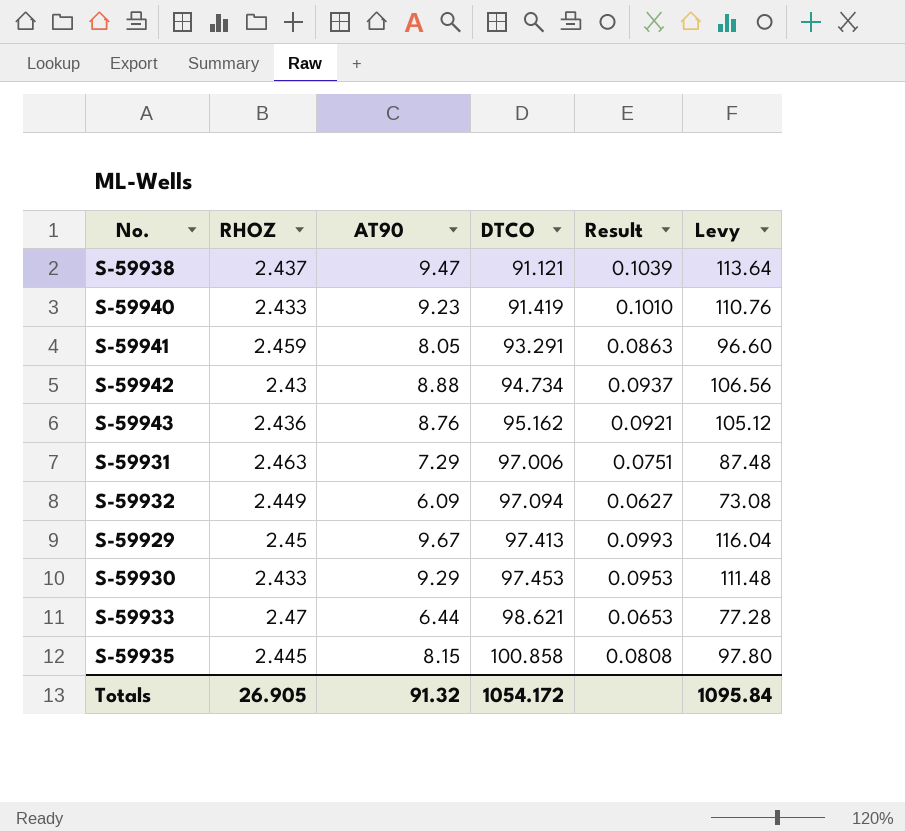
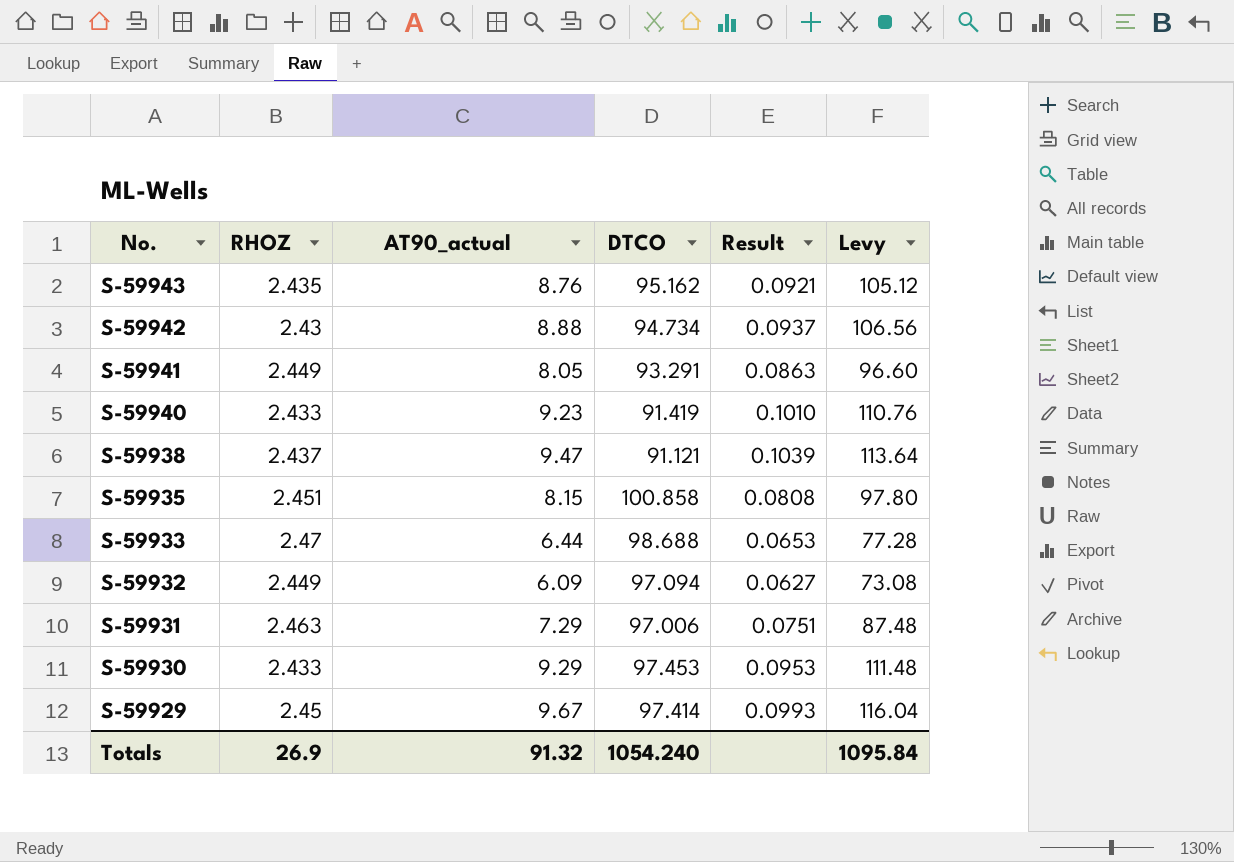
row order: DTCO ascending -> No. descending
column name: AT90 -> AT90_actual
S-59943 | RHOZ: 2.436 -> 2.435
S-59941 | RHOZ: 2.459 -> 2.449
S-59935 | RHOZ: 2.445 -> 2.451
S-59933 | DTCO: 98.621 -> 98.688
S-59929 | DTCO: 97.413 -> 97.414
Totals | RHOZ: 26.905 -> 26.9
Totals | DTCO: 1054.172 -> 1054.240

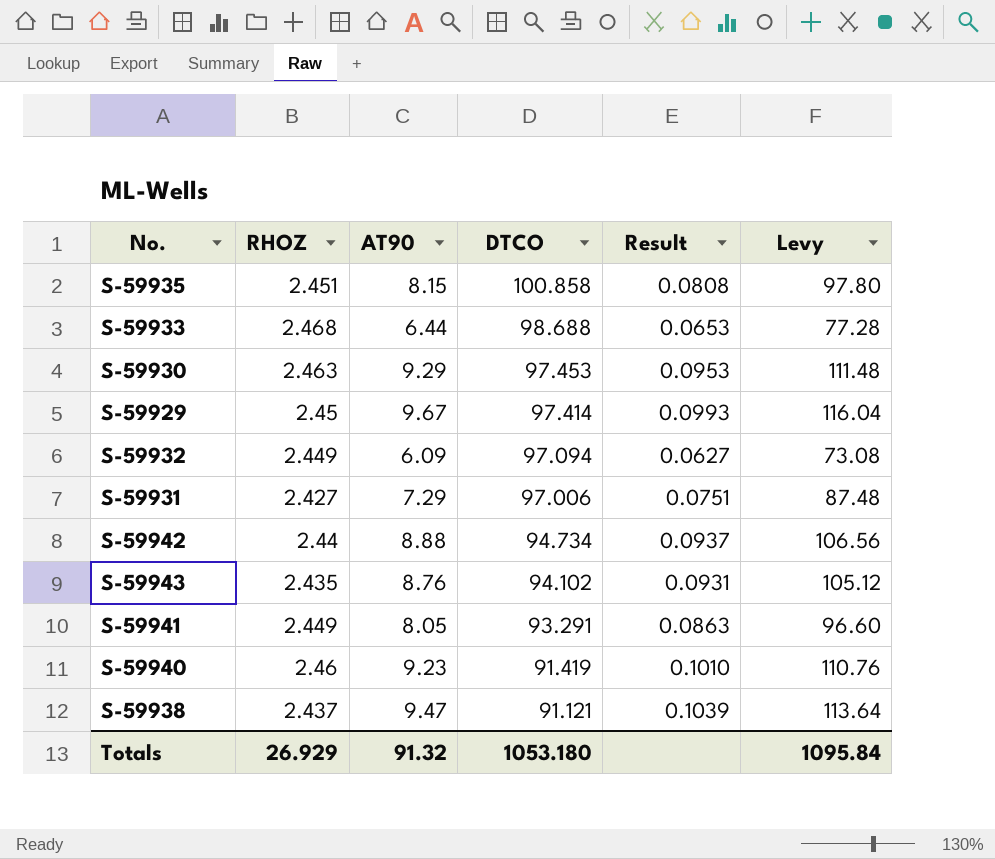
row order: No. descending -> DTCO descending
column name: AT90_actual -> AT90
S-59933 | RHOZ: 2.47 -> 2.468
S-59930 | RHOZ: 2.433 -> 2.463
S-59931 | RHOZ: 2.463 -> 2.427
S-59942 | RHOZ: 2.43 -> 2.44
S-59943 | DTCO: 95.162 -> 94.102
S-59943 | Result: 0.0921 -> 0.0931
S-59940 | RHOZ: 2.433 -> 2.46
Totals | RHOZ: 26.9 -> 26.929
Totals | DTCO: 1054.240 -> 1053.180

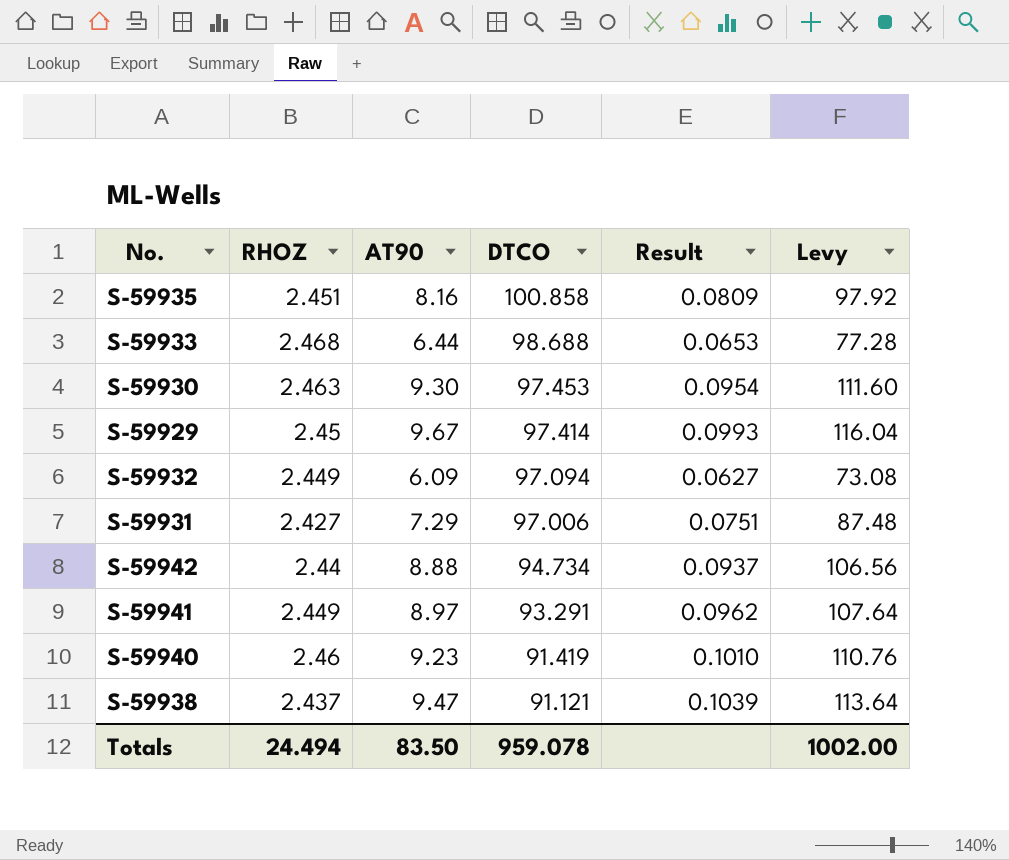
row S-59943: 2.435 | 8.76 | 94.102 | 0.0931 | 105.12 -> none
S-59935 | AT90: 8.15 -> 8.16
S-59935 | Result: 0.0808 -> 0.0809
S-59935 | Levy: 97.80 -> 97.92
S-59930 | AT90: 9.29 -> 9.30
S-59930 | Result: 0.0953 -> 0.0954
S-59930 | Levy: 111.48 -> 111.60
S-59941 | AT90: 8.05 -> 8.97
S-59941 | Result: 0.0863 -> 0.0962
S-59941 | Levy: 96.60 -> 107.64
Totals | RHOZ: 26.929 -> 24.494
Totals | AT90: 91.32 -> 83.50
Totals | DTCO: 1053.180 -> 959.078
Totals | Levy: 1095.84 -> 1002.00

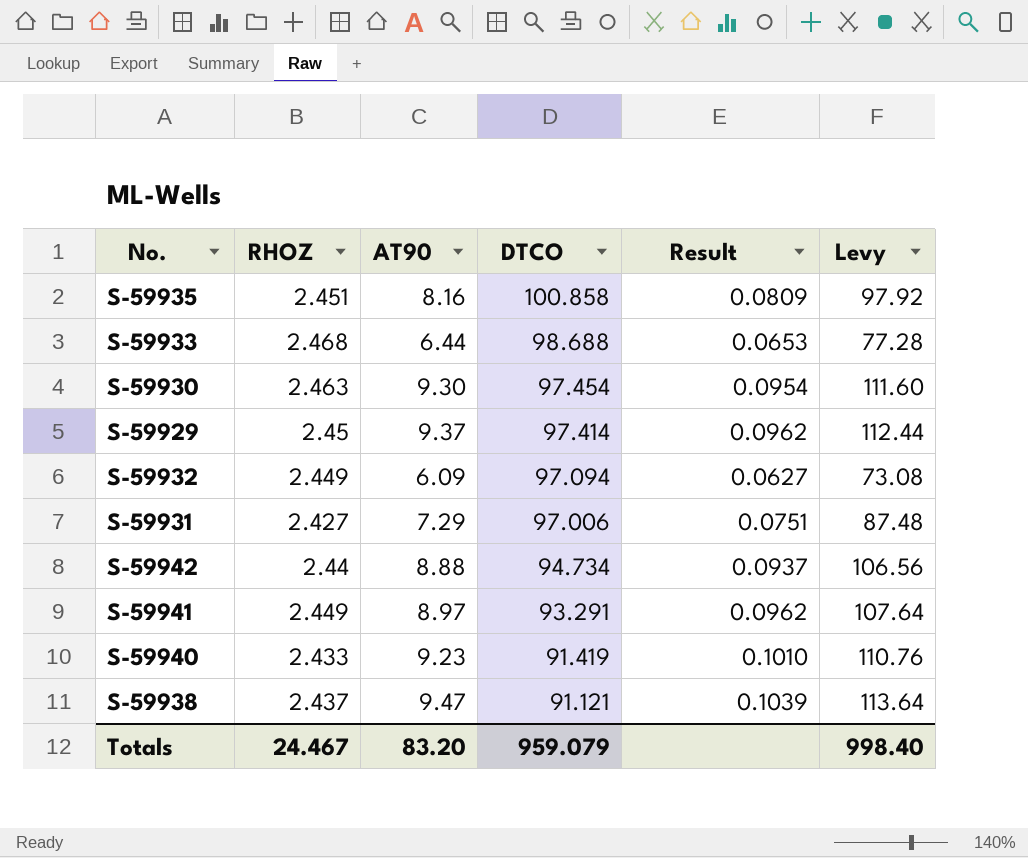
S-59930 | DTCO: 97.453 -> 97.454
S-59929 | AT90: 9.67 -> 9.37
S-59929 | Result: 0.0993 -> 0.0962
S-59929 | Levy: 116.04 -> 112.44
S-59940 | RHOZ: 2.46 -> 2.433
Totals | RHOZ: 24.494 -> 24.467
Totals | AT90: 83.50 -> 83.20
Totals | DTCO: 959.078 -> 959.079
Totals | Levy: 1002.00 -> 998.40

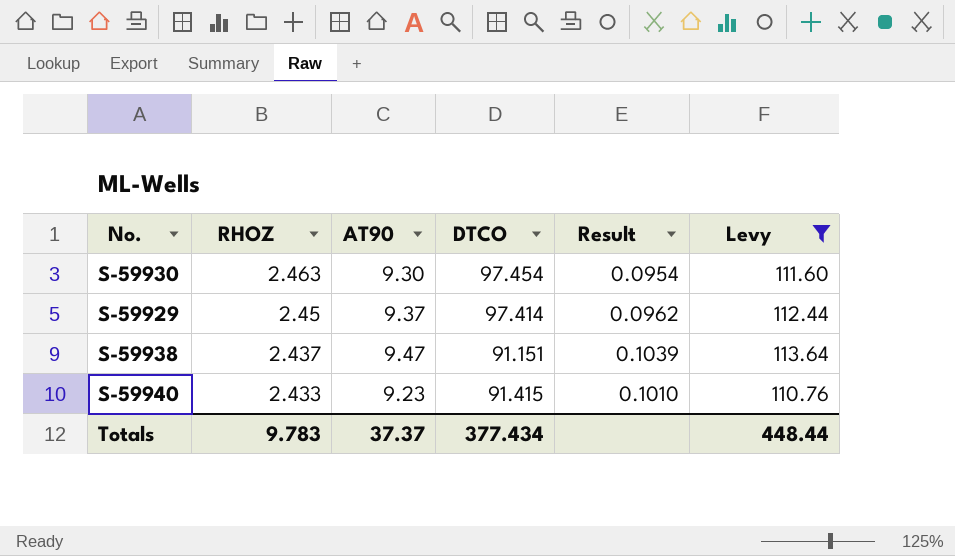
filter: none -> Levy >= 110.76
row order: DTCO descending -> RHOZ descending
S-59938 | DTCO: 91.121 -> 91.151
S-59940 | DTCO: 91.419 -> 91.415
Totals | RHOZ: 24.467 -> 9.783
Totals | AT90: 83.20 -> 37.37
Totals | DTCO: 959.079 -> 377.434
Totals | Levy: 998.40 -> 448.44

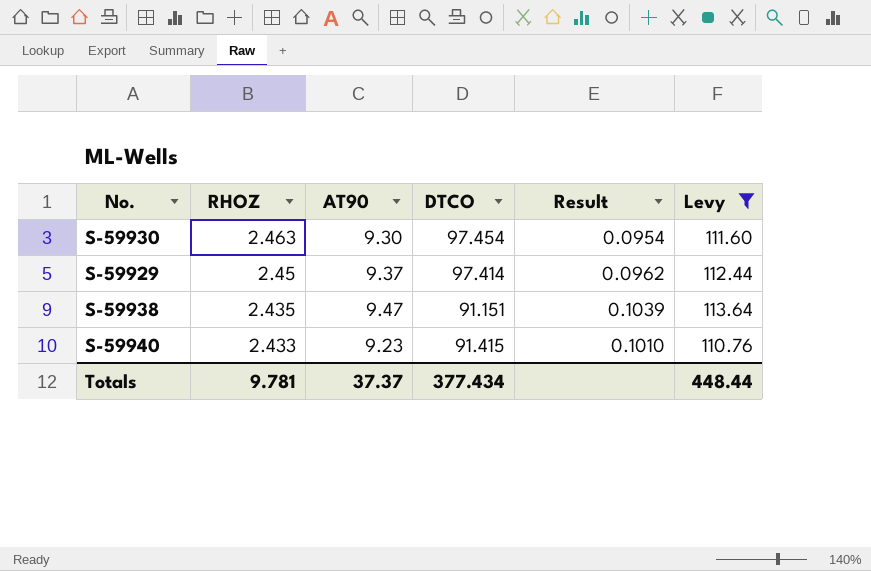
S-59938 | RHOZ: 2.437 -> 2.435
Totals | RHOZ: 9.783 -> 9.781

